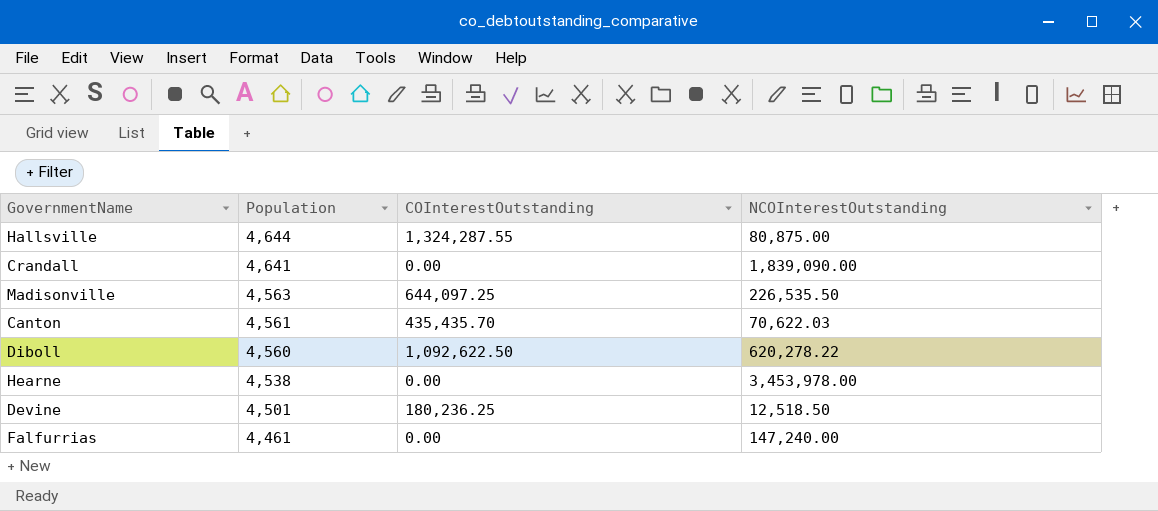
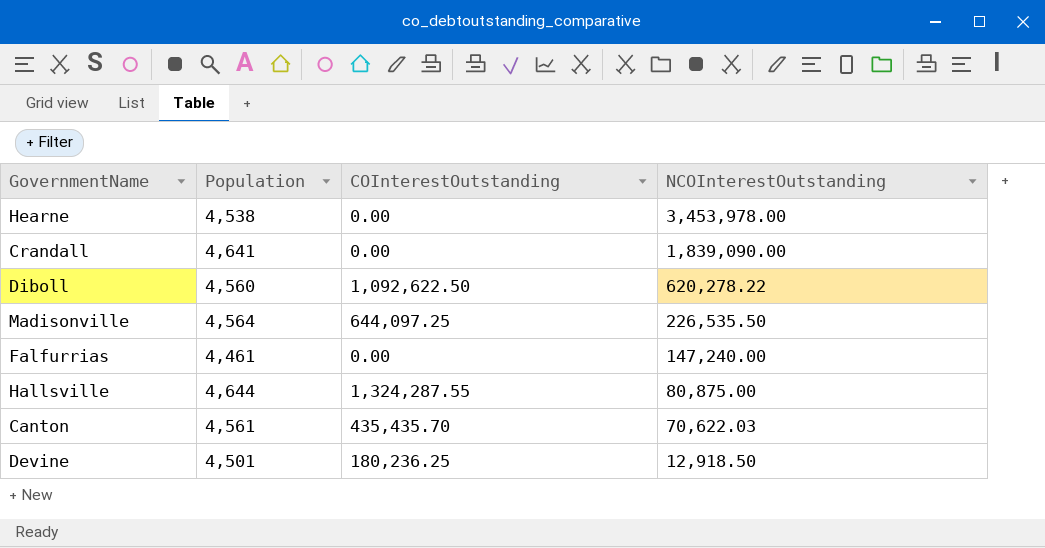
row order: Population descending -> NCOInterestOutstanding descending
Madisonville | Population: 4,563 -> 4,564
Devine | NCOInterestOutstanding: 12,518.50 -> 12,918.50

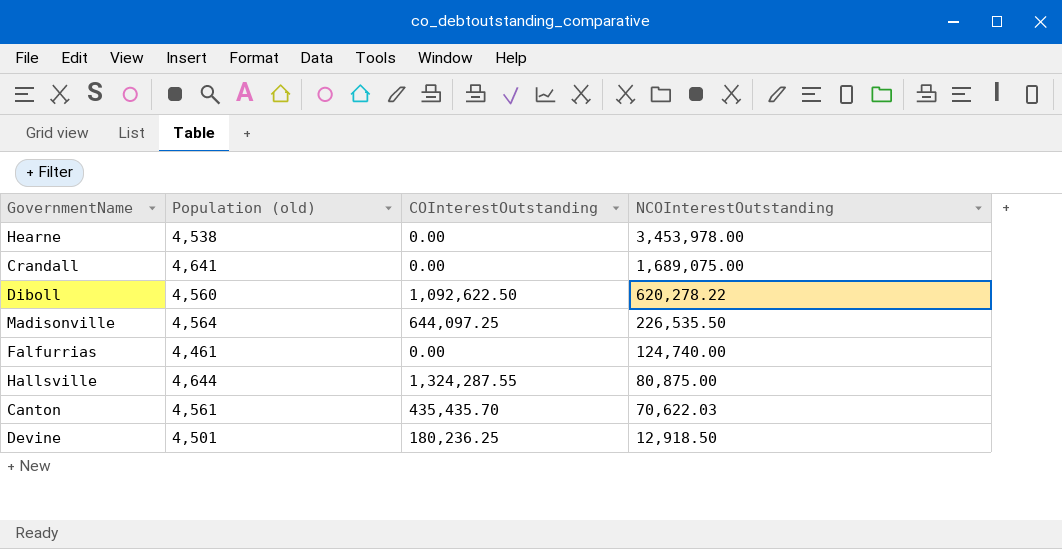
column name: Population -> Population (old)
Crandall | NCOInterestOutstanding: 1,839,090.00 -> 1,689,075.00
Falfurrias | NCOInterestOutstanding: 147,240.00 -> 124,740.00

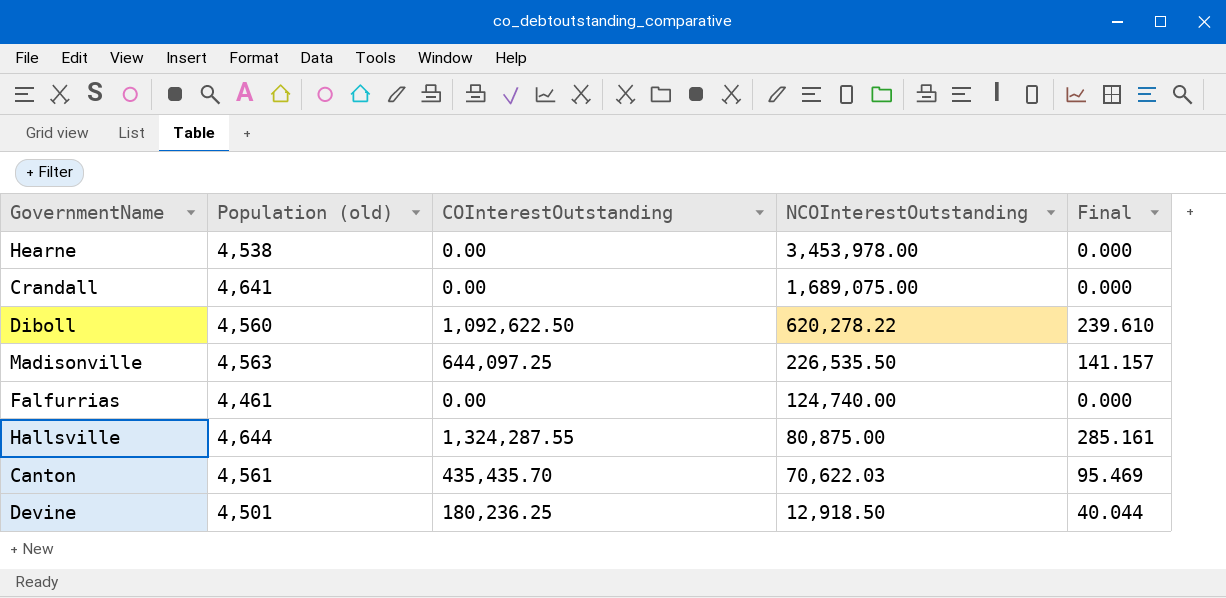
column Final | formula: none -> [COInterestOutstanding] / [Population (old)]
Madisonville | Population (old): 4,564 -> 4,563

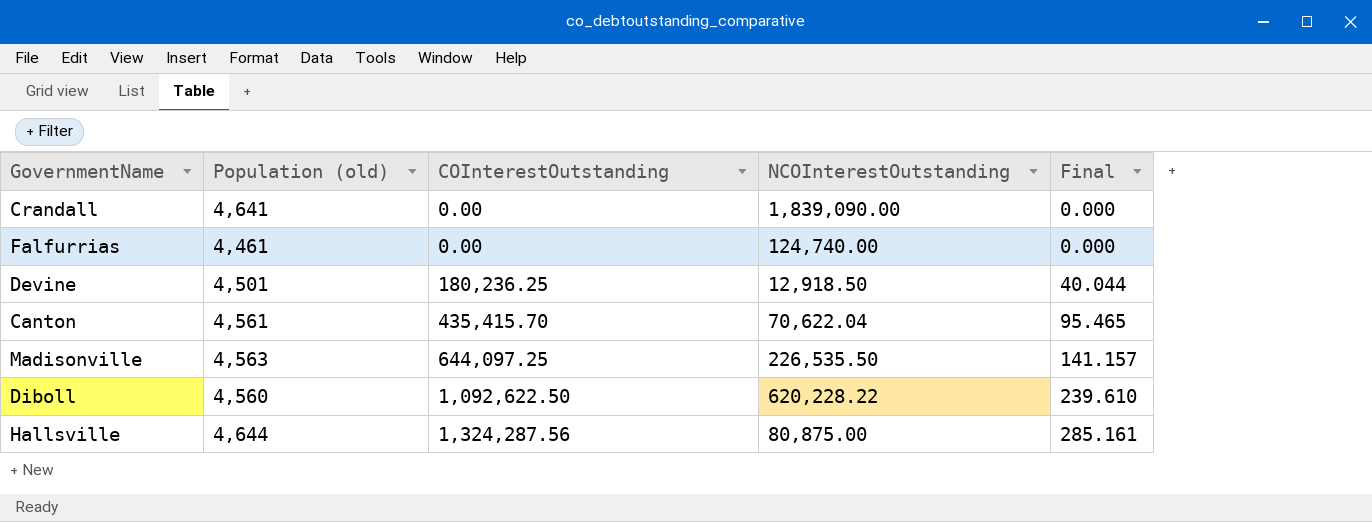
row order: NCOInterestOutstanding descending -> COInterestOutstanding ascending
row Hearne: 4,538 | 0.00 | 3,453,978.00 | 0.000 -> none
Crandall | NCOInterestOutstanding: 1,689,075.00 -> 1,839,090.00
Canton | COInterestOutstanding: 435,435.70 -> 435,415.70
Canton | NCOInterestOutstanding: 70,622.03 -> 70,622.04
Canton | Final: 95.469 -> 95.465
Diboll | NCOInterestOutstanding: 620,278.22 -> 620,228.22
Hallsville | COInterestOutstanding: 1,324,287.55 -> 1,324,287.56

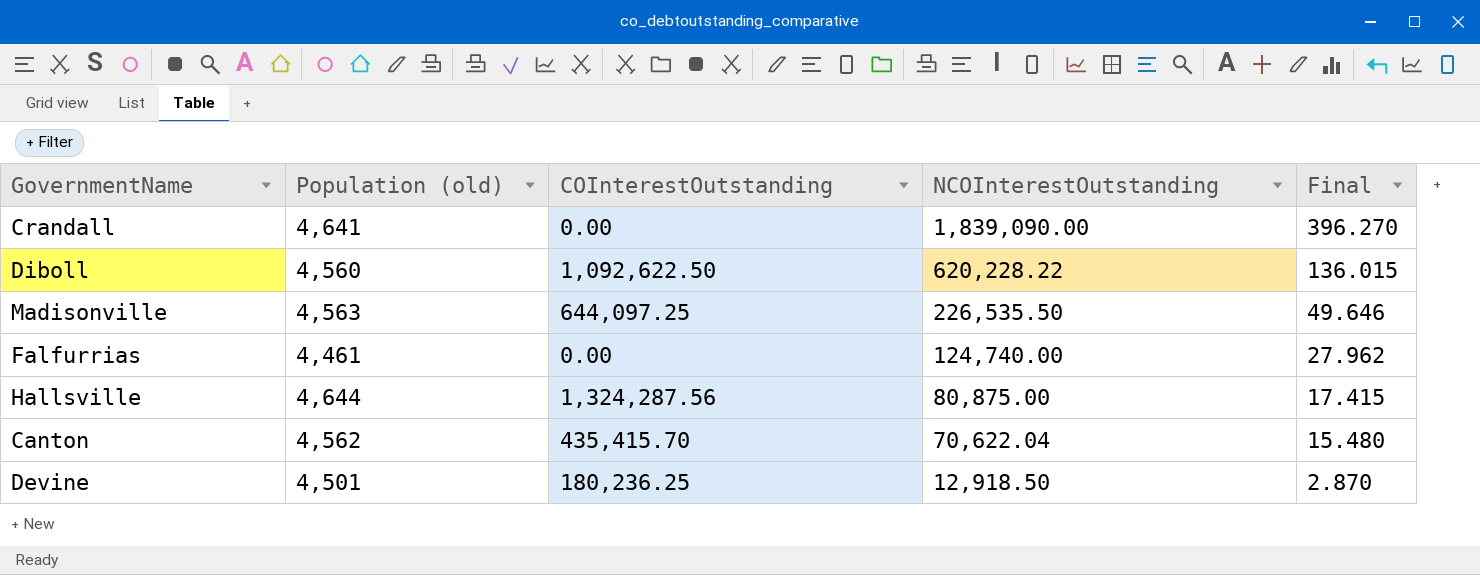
row order: COInterestOutstanding ascending -> NCOInterestOutstanding descending
column Final | formula: [COInterestOutstanding] / [Population (old)] -> [NCOInterestOutstanding] / [Population (old)]
Canton | Population (old): 4,561 -> 4,562

